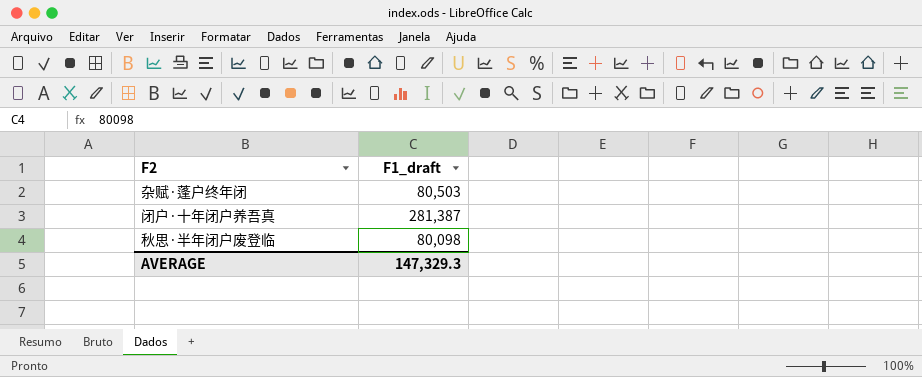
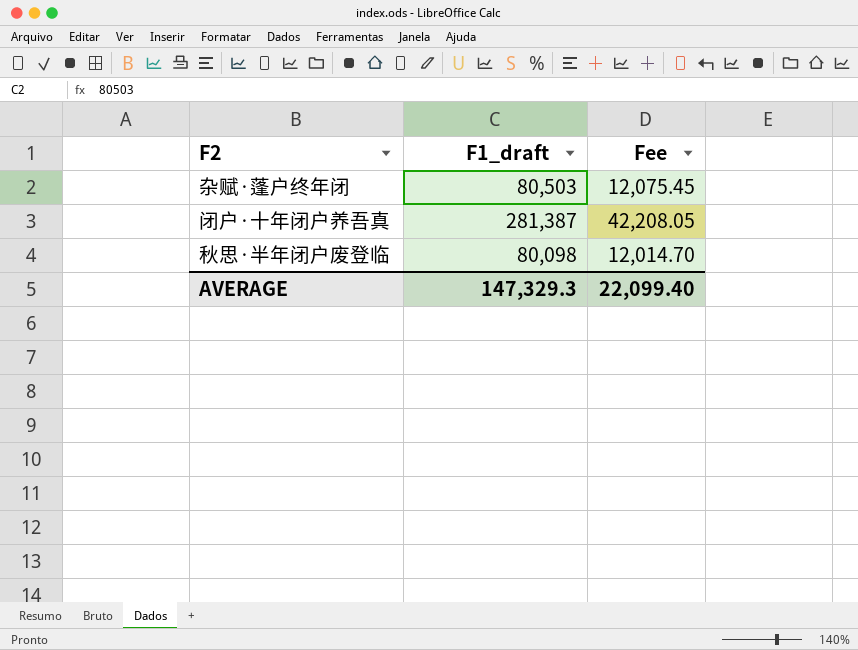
column Fee | formula: none -> [F1_draft] * 0.15

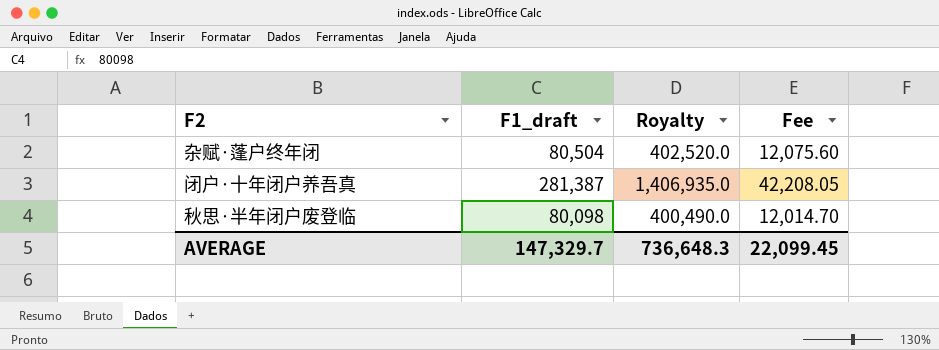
column Royalty | formula: none -> [F1_draft] * 5
杂赋·蓬户终年闭 | F1_draft: 80,503 -> 80,504
杂赋·蓬户终年闭 | Fee: 12,075.45 -> 12,075.60
AVERAGE | F1_draft: 147,329.3 -> 147,329.7
AVERAGE | Fee: 22,099.40 -> 22,099.45

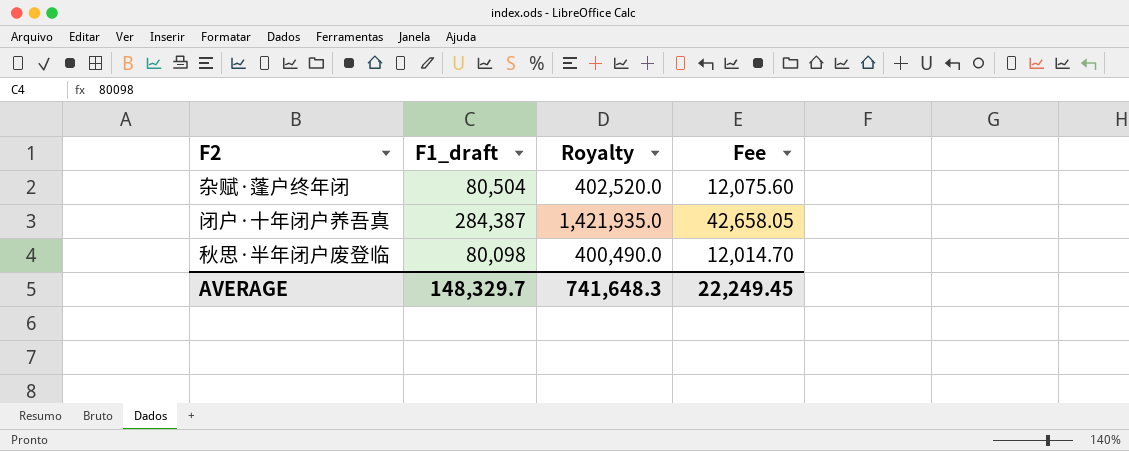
闭户·十年闭户养吾真 | F1_draft: 281,387 -> 284,387
闭户·十年闭户养吾真 | Royalty: 1,406,935.0 -> 1,421,935.0
闭户·十年闭户养吾真 | Fee: 42,208.05 -> 42,658.05
AVERAGE | F1_draft: 147,329.7 -> 148,329.7
AVERAGE | Royalty: 736,648.3 -> 741,648.3
AVERAGE | Fee: 22,099.45 -> 22,249.45

